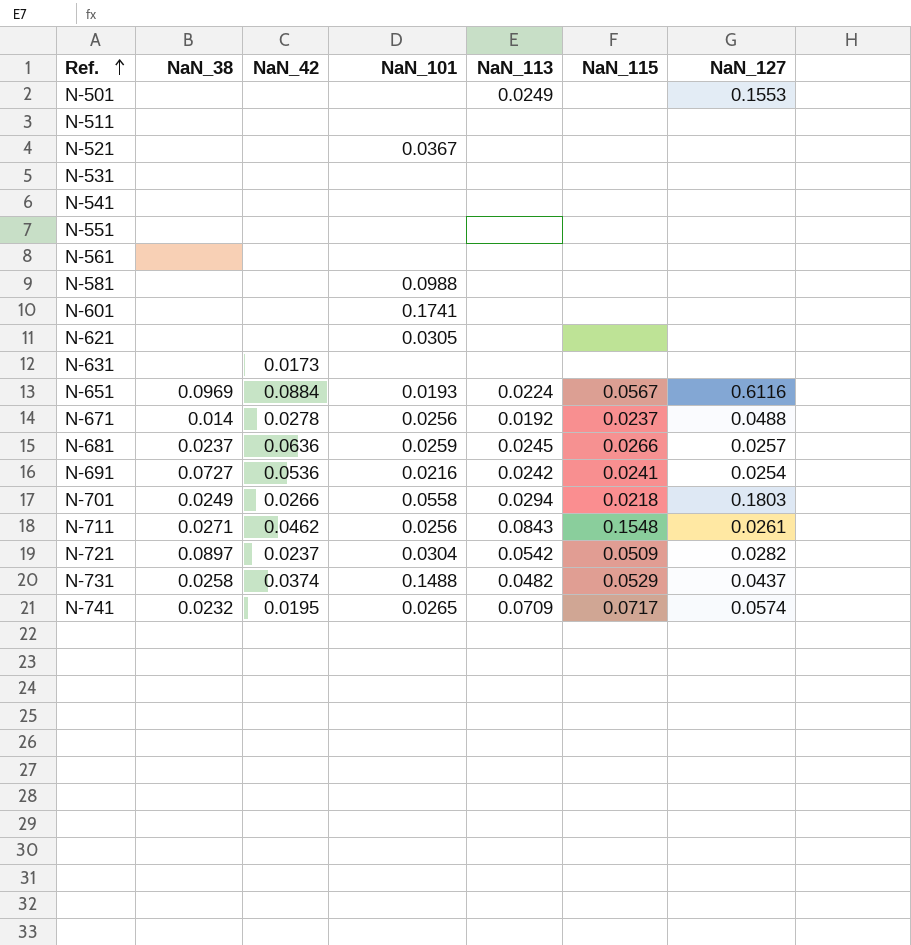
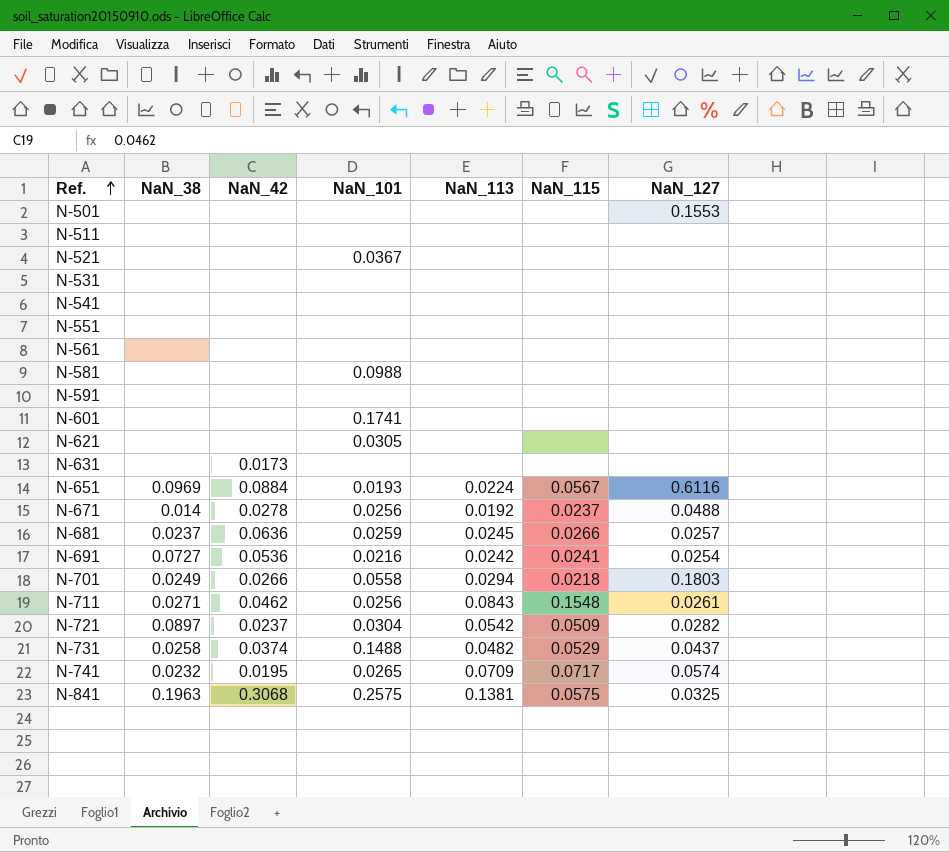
N-501 | NaN_113: 0.0249 -> none
row N-591: none -> none | none | none | none | none | none
row N-841: none -> 0.1963 | 0.3068 | 0.2575 | 0.1381 | 0.0575 | 0.0325

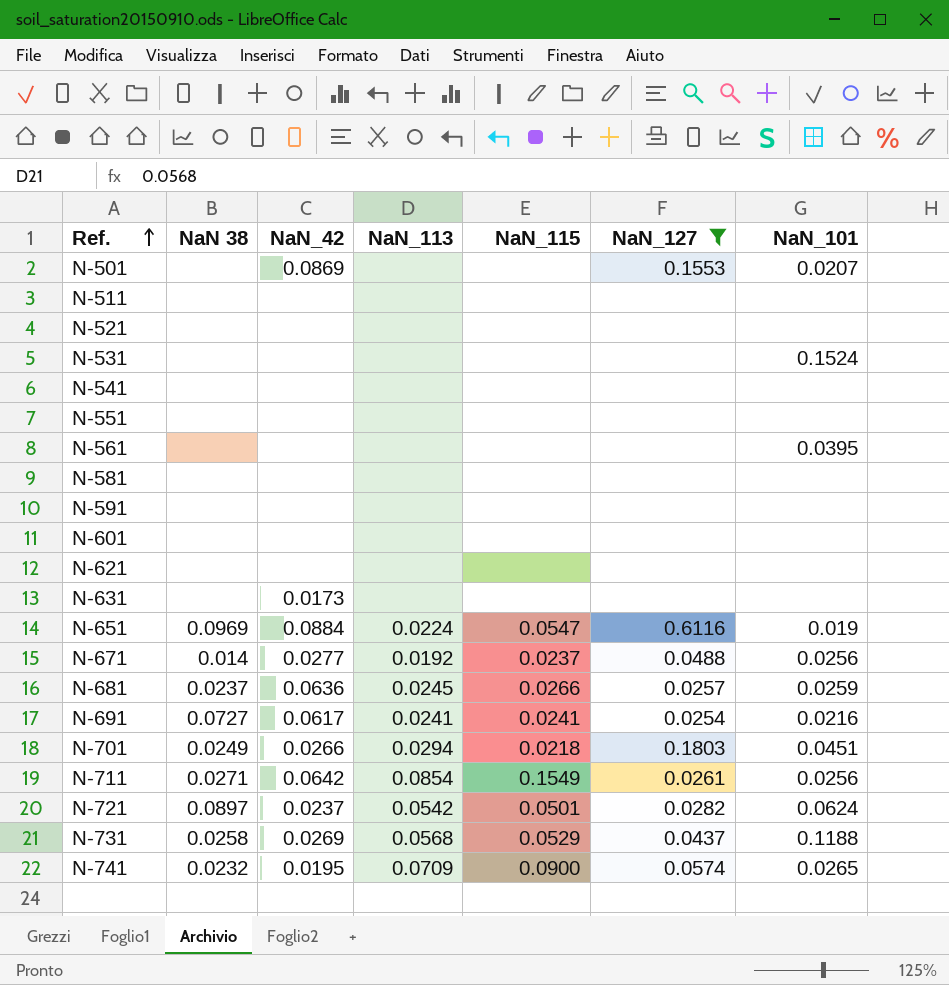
filter: none -> NaN_127 != 0.0325
column name: NaN_38 -> NaN 38
column NaN_101 | position: 4 -> 7
N-501 | NaN_42: none -> 0.0869
N-501 | NaN_101: none -> 0.0207
N-521 | NaN_101: 0.0367 -> none
N-531 | NaN_101: none -> 0.1524
N-561 | NaN_101: none -> 0.0395
N-581 | NaN_101: 0.0988 -> none
N-601 | NaN_101: 0.1741 -> none
N-621 | NaN_101: 0.0305 -> none
N-651 | NaN_115: 0.0567 -> 0.0547
N-651 | NaN_101: 0.0193 -> 0.019
N-671 | NaN_42: 0.0278 -> 0.0277
N-691 | NaN_42: 0.0536 -> 0.0617
N-691 | NaN_113: 0.0242 -> 0.0241
N-701 | NaN_101: 0.0558 -> 0.0451
N-711 | NaN_42: 0.0462 -> 0.0642
N-711 | NaN_113: 0.0843 -> 0.0854
N-711 | NaN_115: 0.1548 -> 0.1549
N-721 | NaN_115: 0.0509 -> 0.0501
N-721 | NaN_101: 0.0304 -> 0.0624
N-731 | NaN_42: 0.0374 -> 0.0269
N-731 | NaN_113: 0.0482 -> 0.0568
N-731 | NaN_101: 0.1488 -> 0.1188
N-741 | NaN_115: 0.0717 -> 0.0900

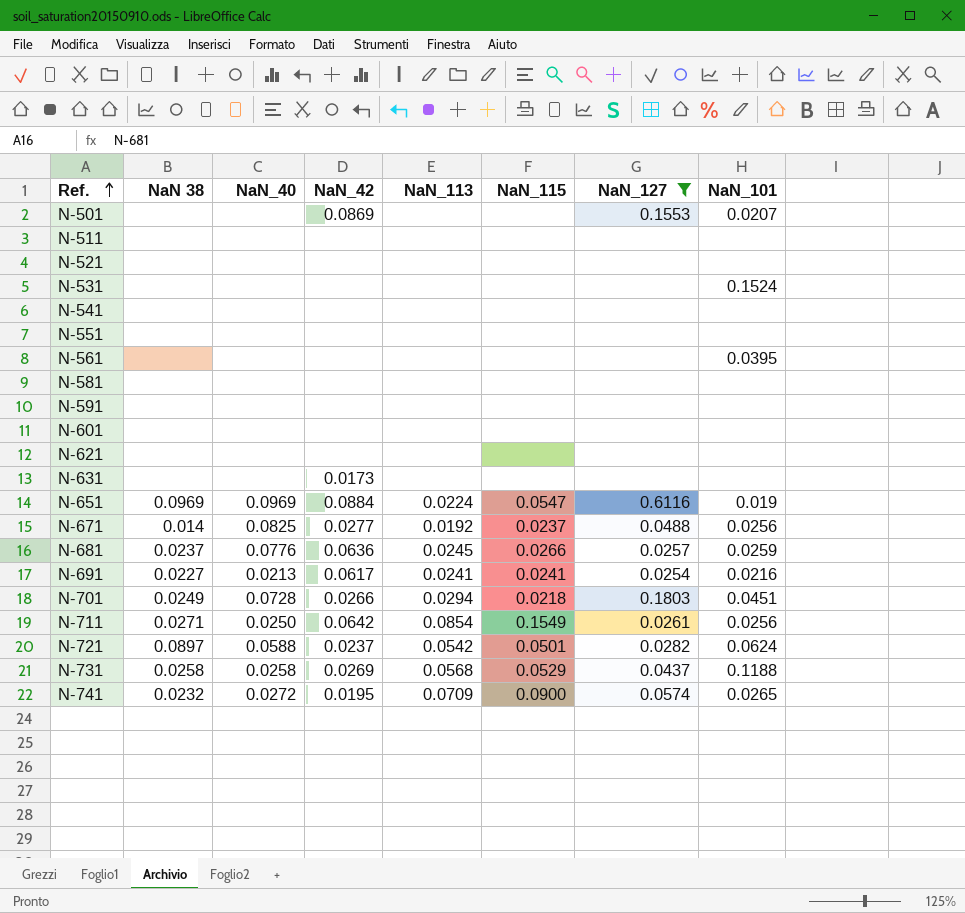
column NaN_40 | position: none -> 3
N-691 | NaN 38: 0.0727 -> 0.0227

